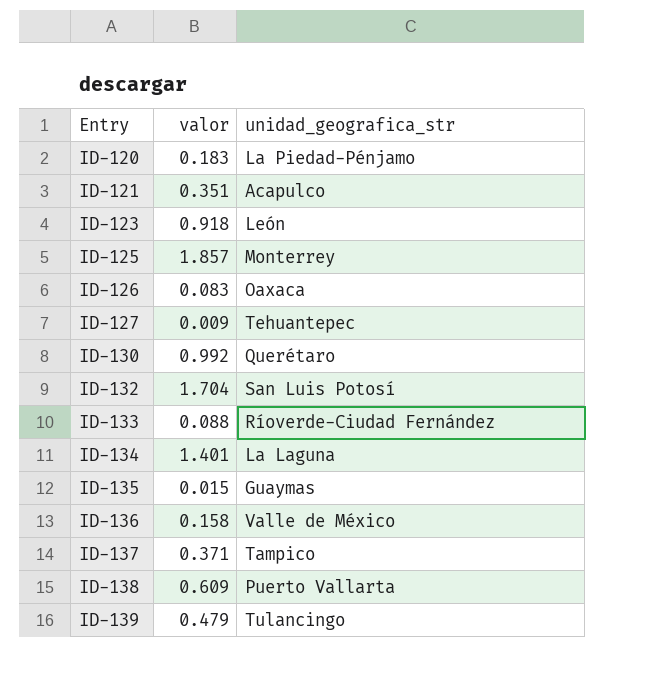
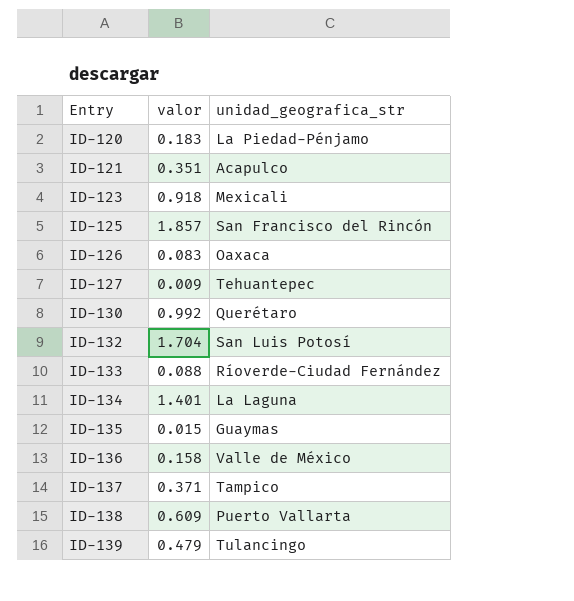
ID-123 | unidad_geografica_str: León -> Mexicali
ID-125 | unidad_geografica_str: Monterrey -> San Francisco del Rincón

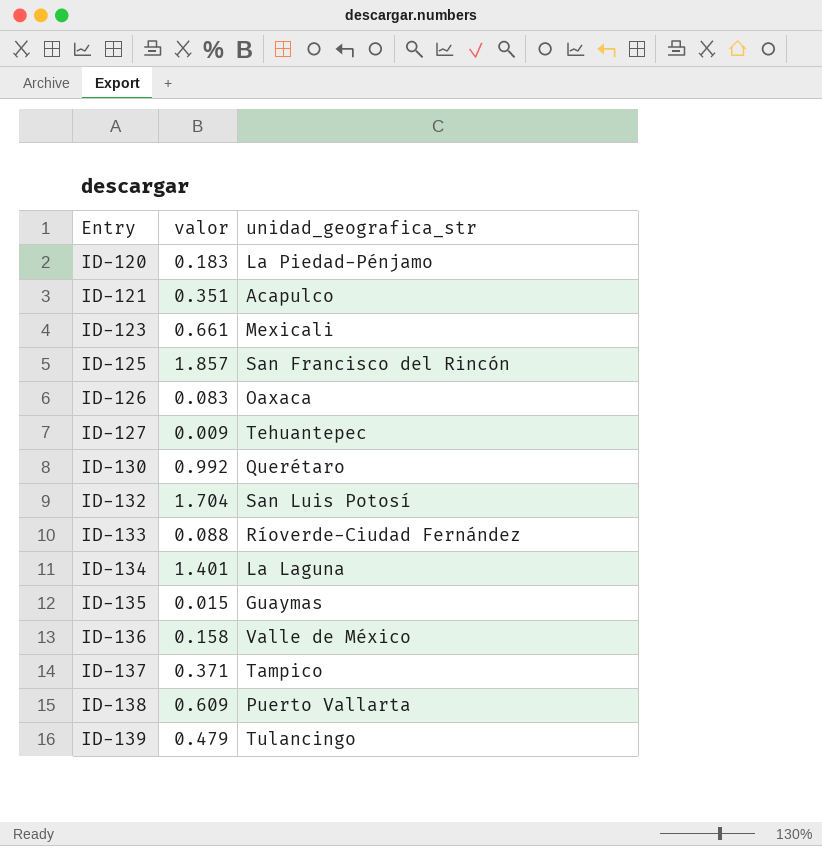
ID-123 | valor: 0.918 -> 0.661

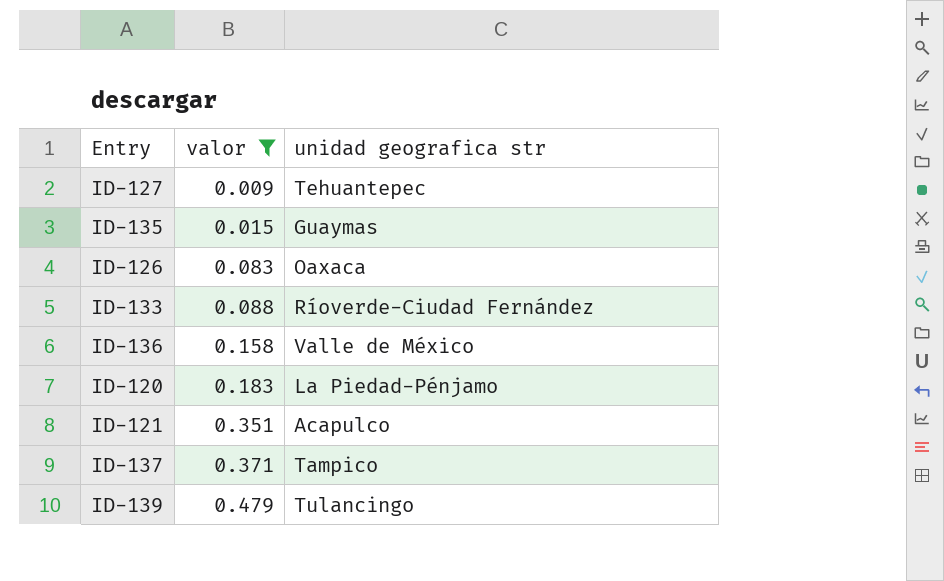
filter: none -> valor <= 0.479
row order: Entry ascending -> valor ascending
column name: unidad_geografica_str -> unidad geografica str

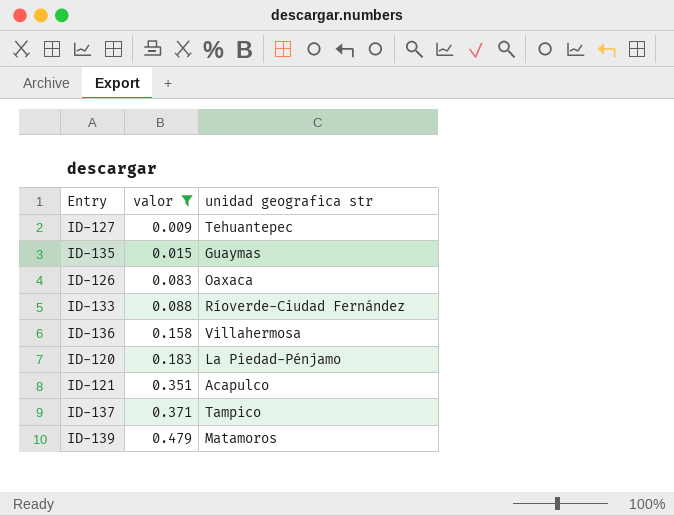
ID-136 | unidad geografica str: Valle de México -> Villahermosa
ID-139 | unidad geografica str: Tulancingo -> Matamoros

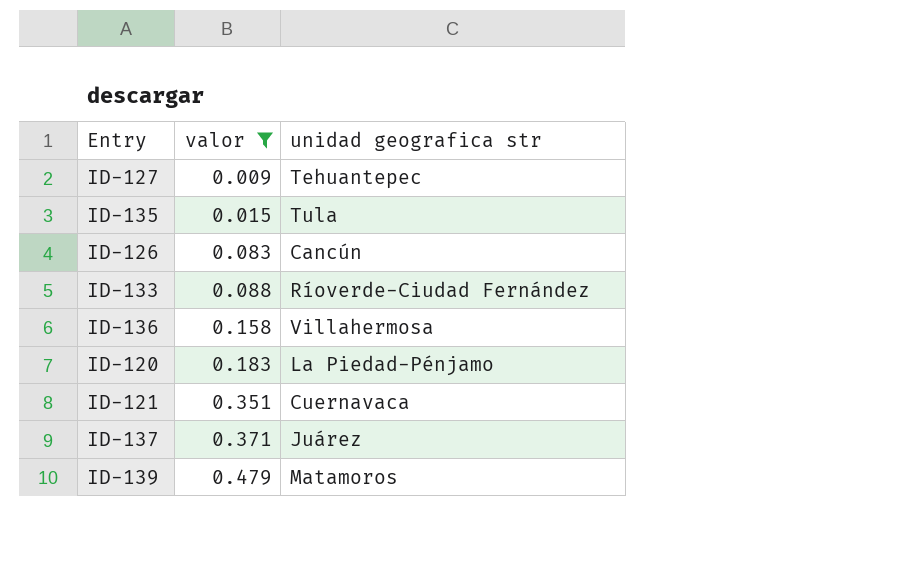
ID-135 | unidad geografica str: Guaymas -> Tula
ID-126 | unidad geografica str: Oaxaca -> Cancún
ID-121 | unidad geografica str: Acapulco -> Cuernavaca
ID-137 | unidad geografica str: Tampico -> Juárez

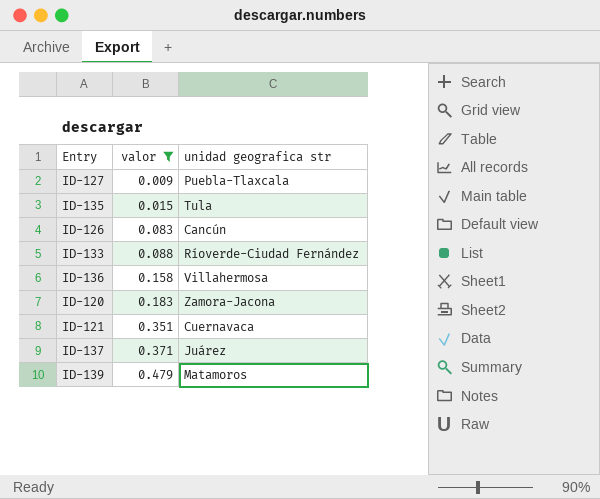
ID-127 | unidad geografica str: Tehuantepec -> Puebla-Tlaxcala
ID-120 | unidad geografica str: La Piedad-Pénjamo -> Zamora-Jacona

